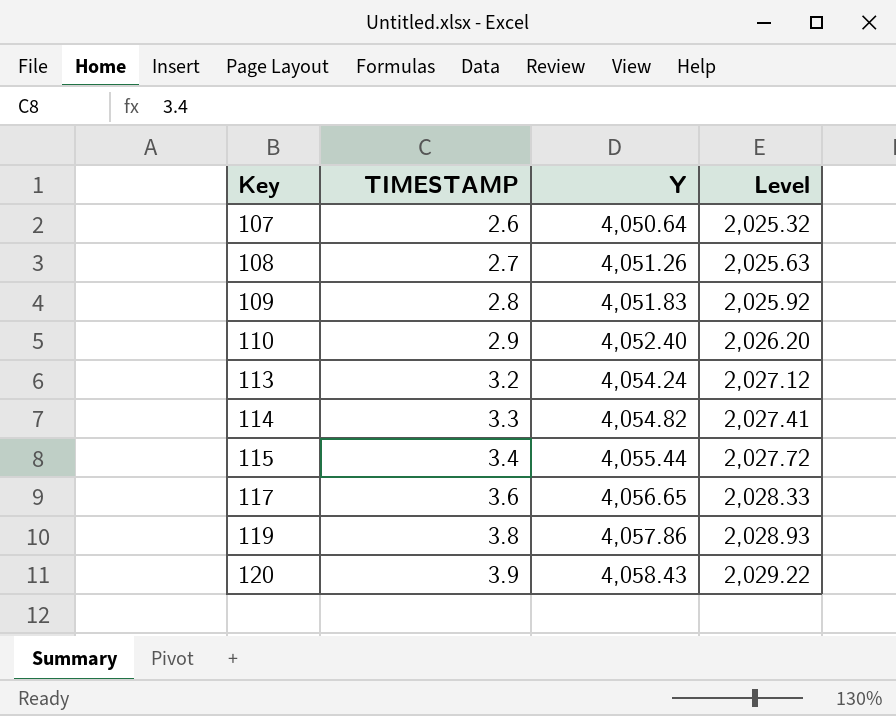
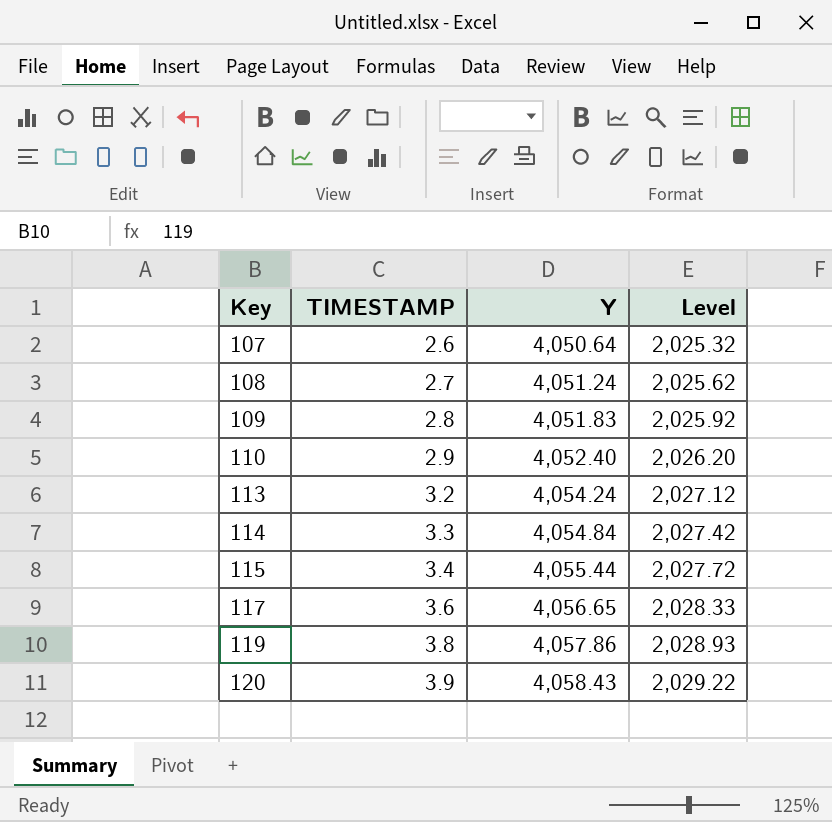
108 | Y: 4,051.26 -> 4,051.24
108 | Level: 2,025.63 -> 2,025.62
114 | Y: 4,054.82 -> 4,054.84
114 | Level: 2,027.41 -> 2,027.42

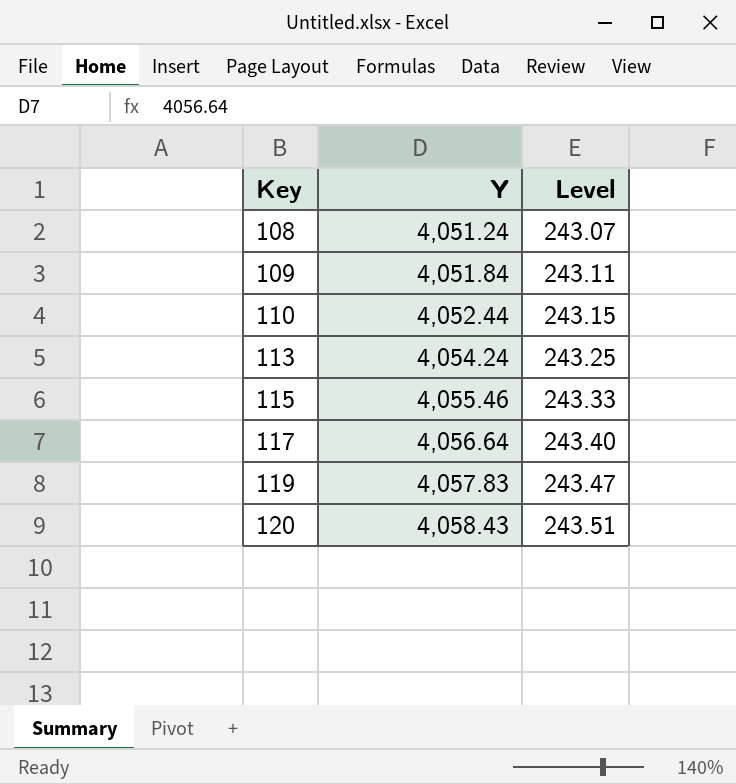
column TIMESTAMP | position: 2 -> none
column Level | formula: [Y] * 0.5 -> [Y] * 0.06
row 107: 2.6 | 4,050.64 | 2,025.32 -> none
row 114: 3.3 | 4,054.84 | 2,027.42 -> none
109 | Y: 4,051.83 -> 4,051.84
110 | Y: 4,052.40 -> 4,052.44
115 | Y: 4,055.44 -> 4,055.46
117 | Y: 4,056.65 -> 4,056.64
119 | Y: 4,057.86 -> 4,057.83

